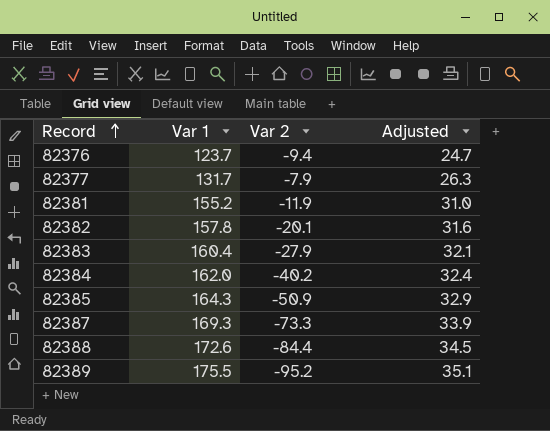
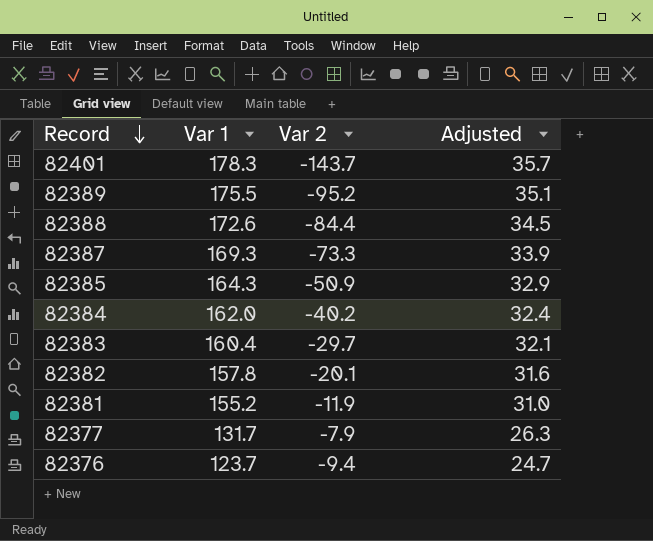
row order: Record ascending -> Record descending
row 82401: none -> 178.3 | -143.7 | 35.7
82383 | Var 2: -27.9 -> -29.7

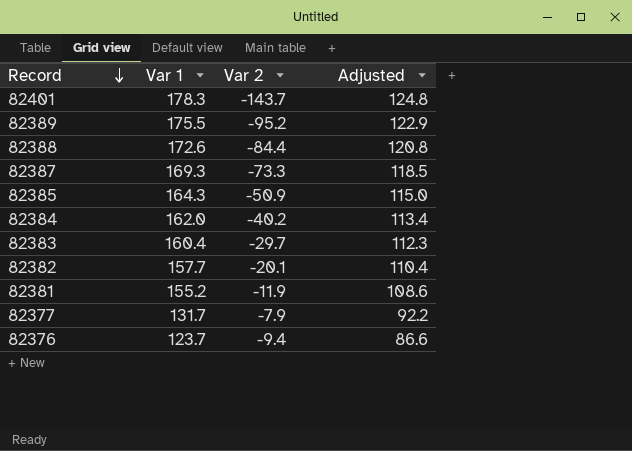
column Adjusted | formula: [Var 1] * 0.2 -> [Var 1] * 0.7
82382 | Var 1: 157.8 -> 157.7

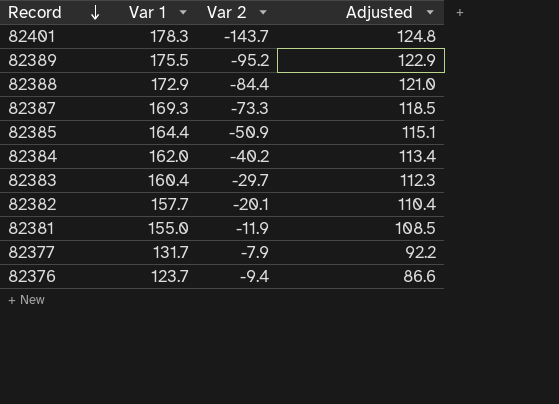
82388 | Var 1: 172.6 -> 172.9
82388 | Adjusted: 120.8 -> 121.0
82385 | Var 1: 164.3 -> 164.4
82385 | Adjusted: 115.0 -> 115.1
82381 | Var 1: 155.2 -> 155.0
82381 | Adjusted: 108.6 -> 108.5

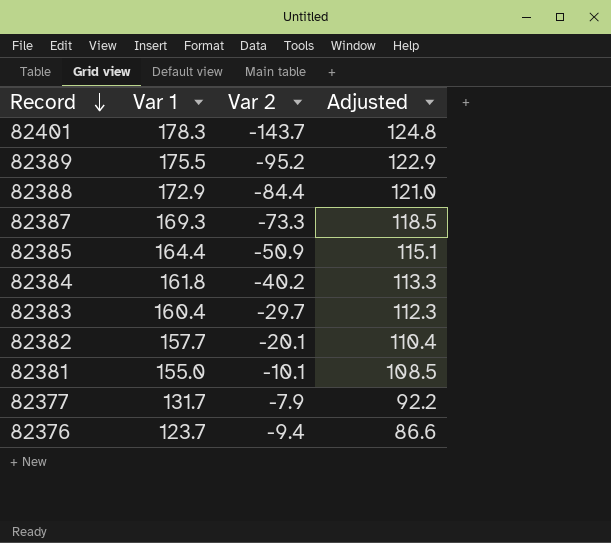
82384 | Var 1: 162.0 -> 161.8
82384 | Adjusted: 113.4 -> 113.3
82381 | Var 2: -11.9 -> -10.1

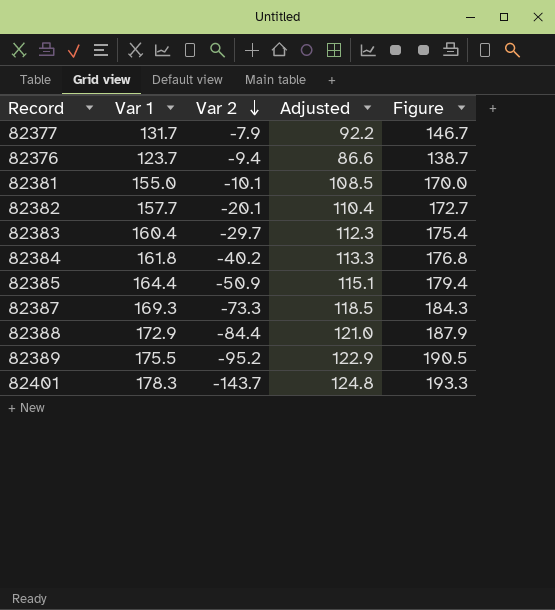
row order: Record descending -> Var 2 descending
column Figure | formula: none -> [Var 1] + 15

